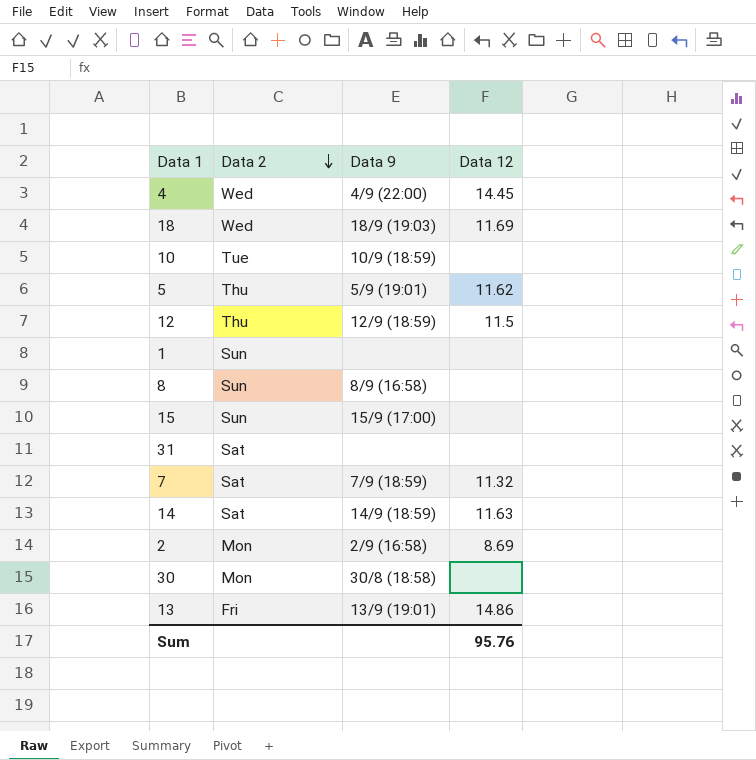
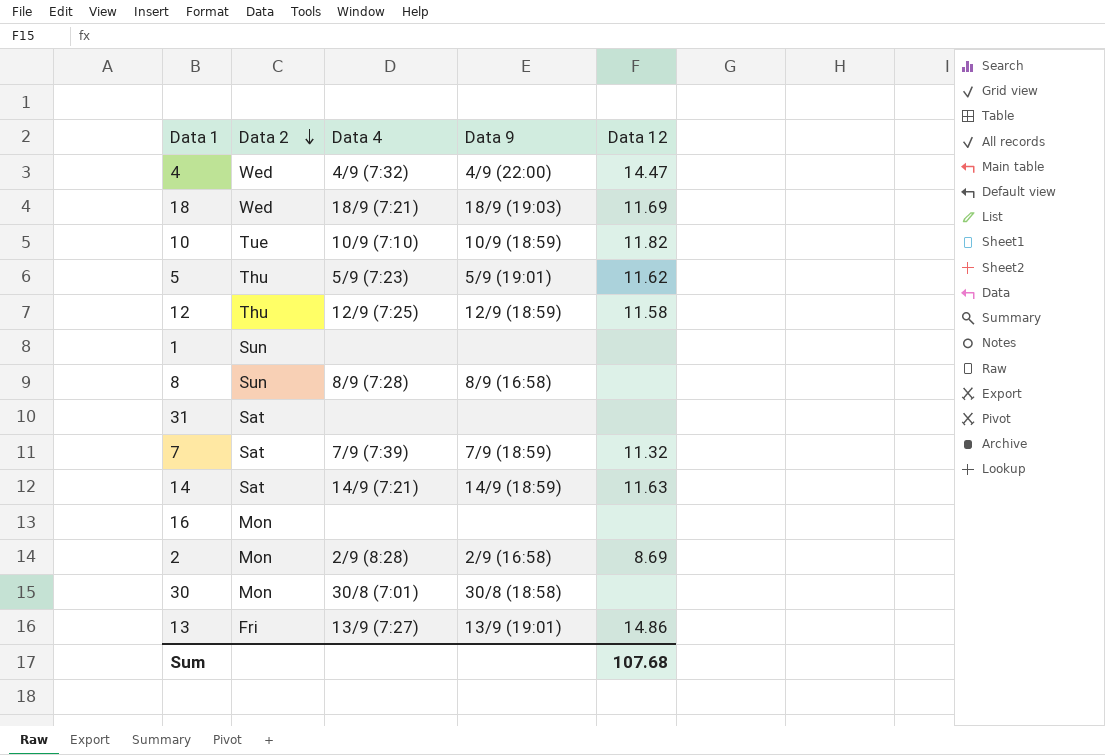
column Data 4 | position: none -> 3
row 15: Sun | 15/9 (17:00) | none -> none
4 | Data 12: 14.45 -> 14.47
10 | Data 12: none -> 11.82
12 | Data 12: 11.5 -> 11.58
row 16: none -> Mon | none | none | none
Sum | Data 12: 95.76 -> 107.68

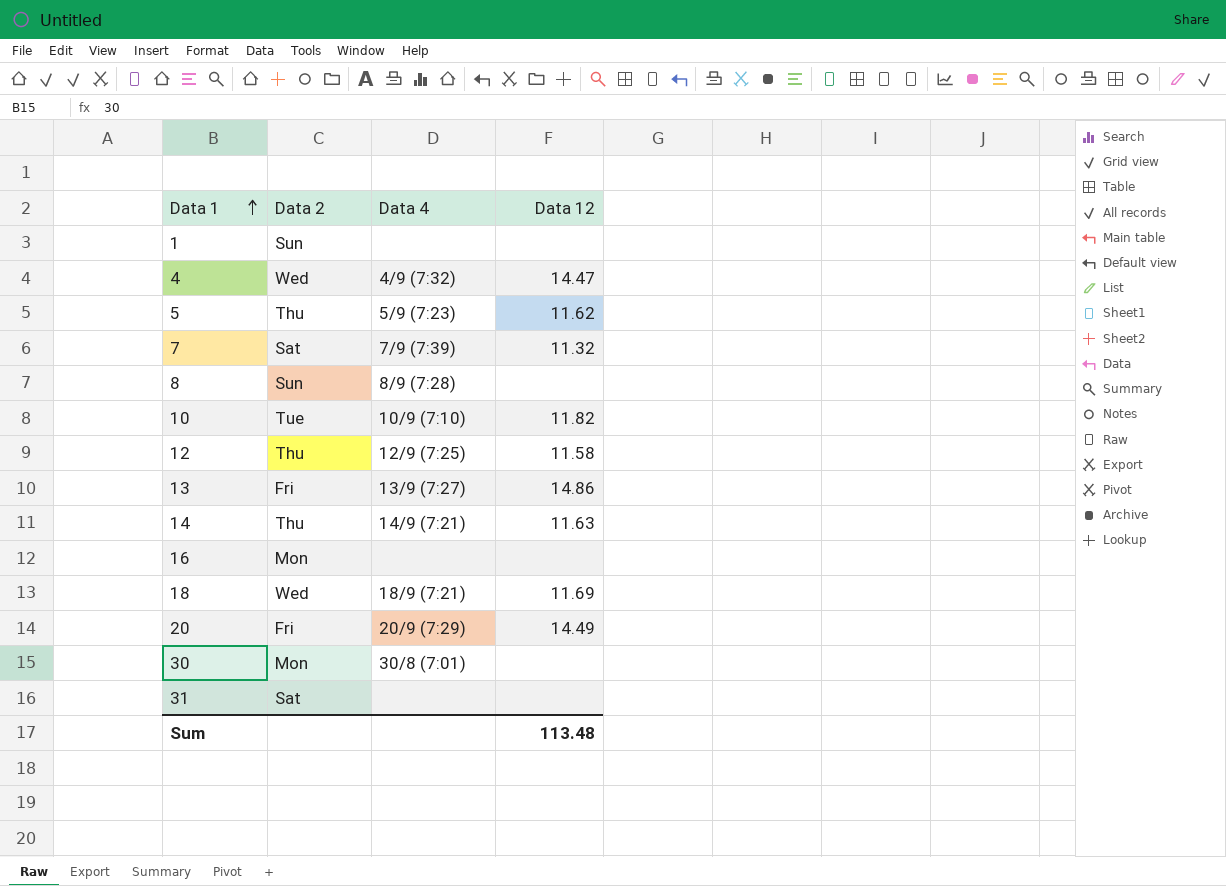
row order: Data 2 descending -> Data 1 ascending
column Data 9 | position: 4 -> none
row 2: Mon | 2/9 (8:28) | 2/9 (16:58) | 8.69 -> none
14 | Data 2: Sat -> Thu
row 20: none -> Fri | 20/9 (7:29) | 14.49
Sum | Data 12: 107.68 -> 113.48

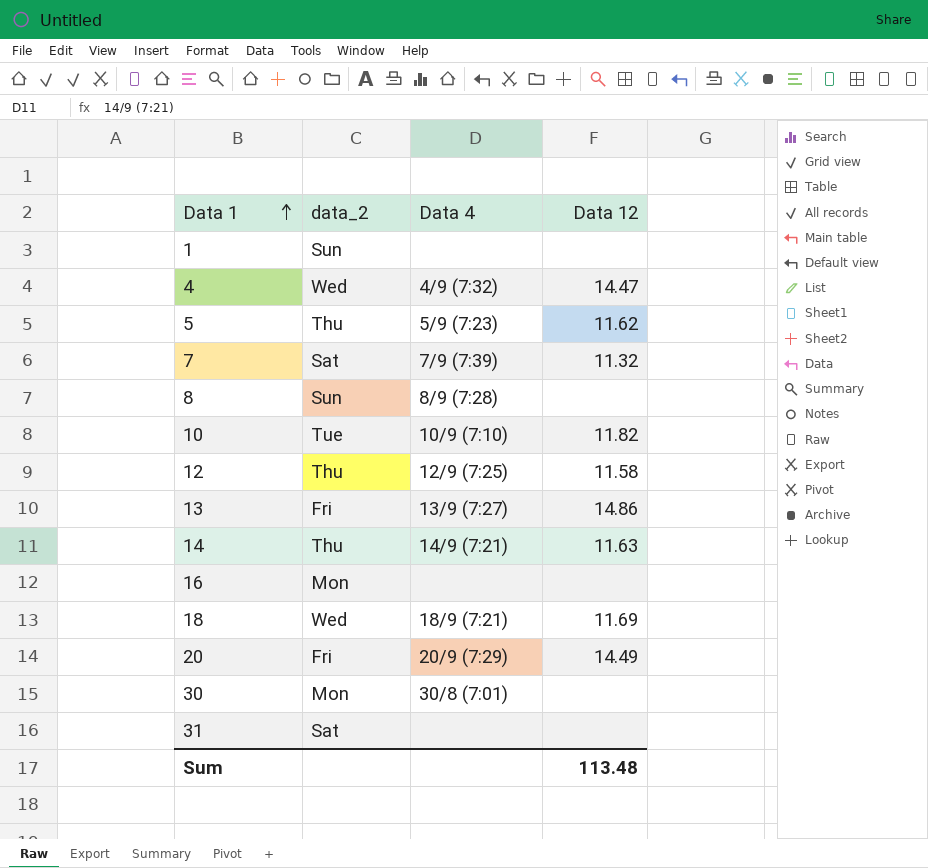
column name: Data 2 -> data_2

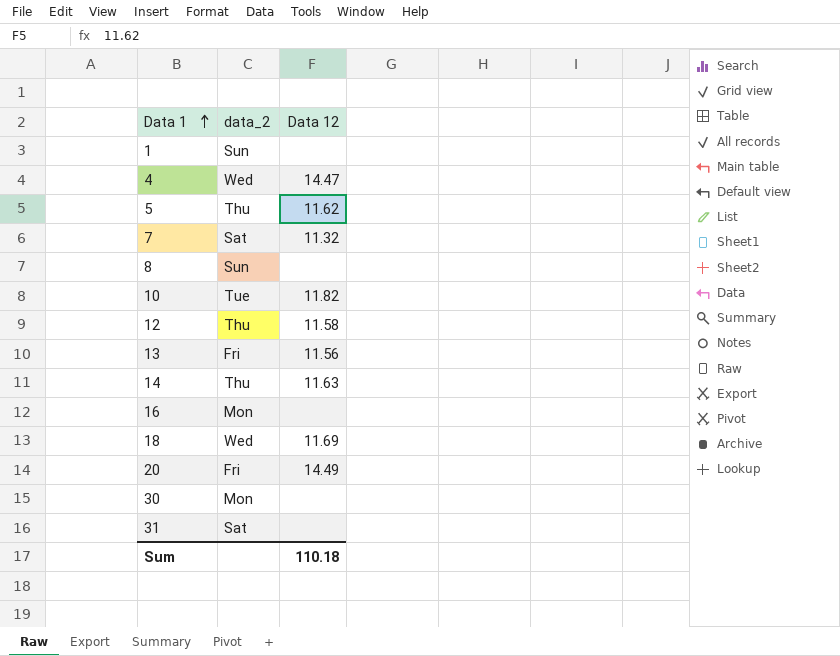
column Data 4 | position: 3 -> none
13 | Data 12: 14.86 -> 11.56
Sum | Data 12: 113.48 -> 110.18

